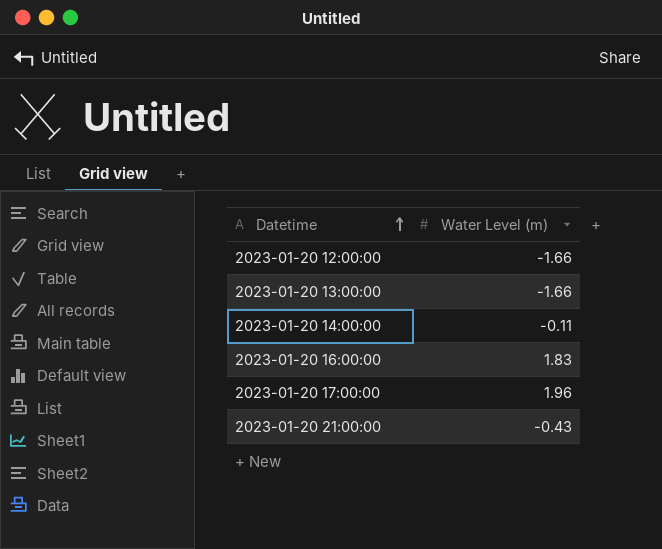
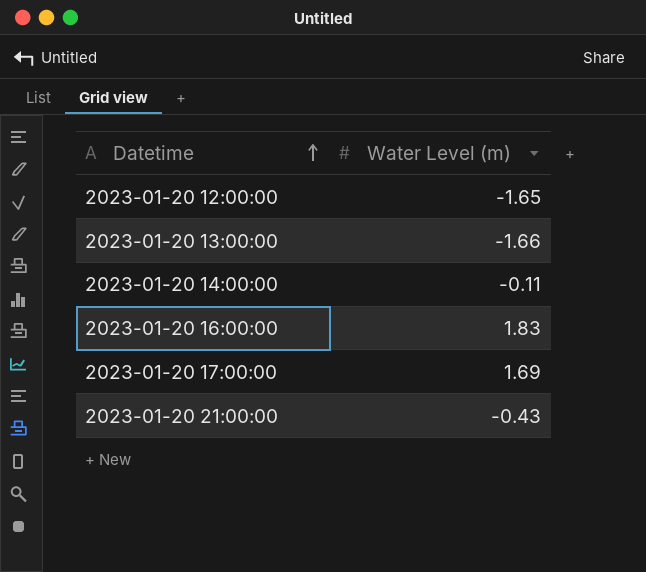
2023-01-20 12:00:00 | Water Level (m): -1.66 -> -1.65
2023-01-20 17:00:00 | Water Level (m): 1.96 -> 1.69

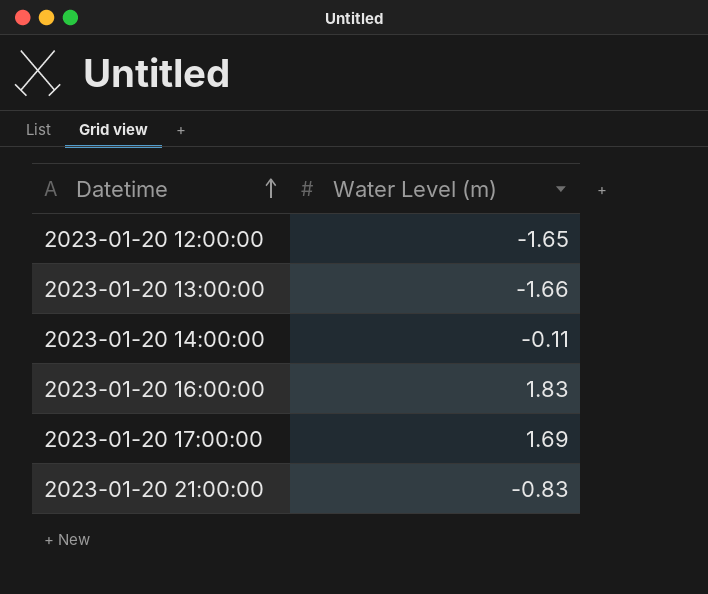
2023-01-20 21:00:00 | Water Level (m): -0.43 -> -0.83

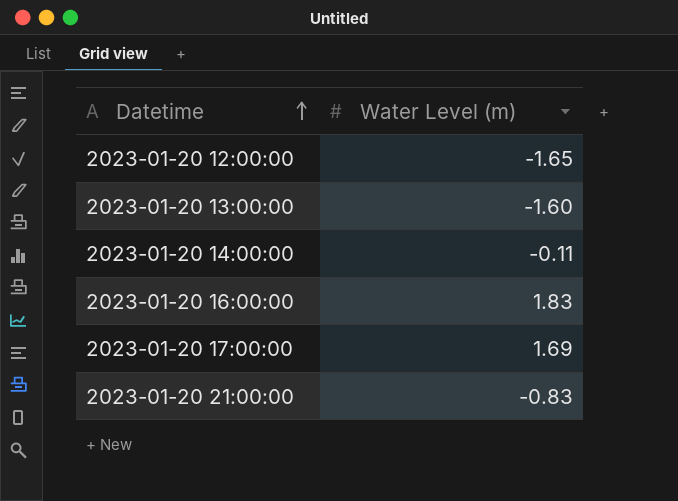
2023-01-20 13:00:00 | Water Level (m): -1.66 -> -1.60

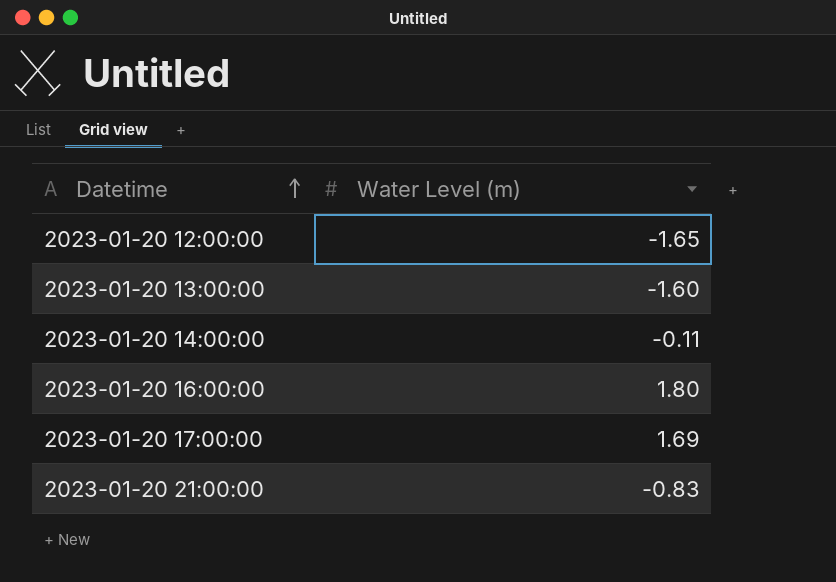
2023-01-20 16:00:00 | Water Level (m): 1.83 -> 1.80

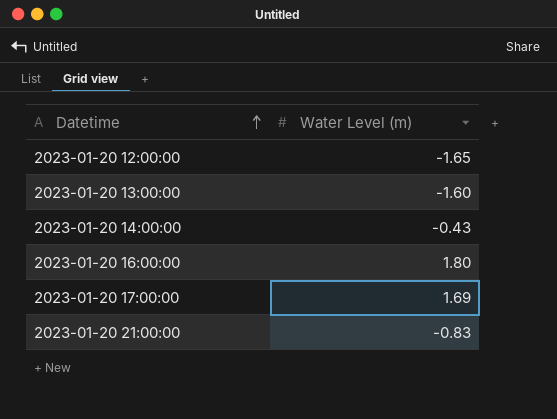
2023-01-20 14:00:00 | Water Level (m): -0.11 -> -0.43

